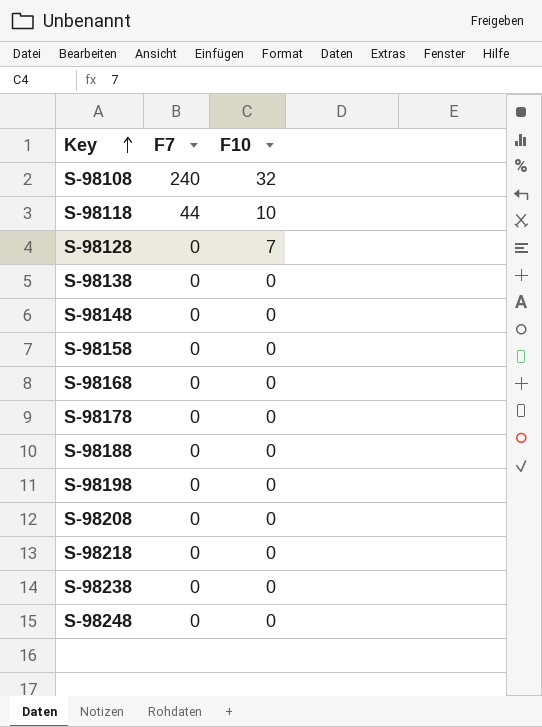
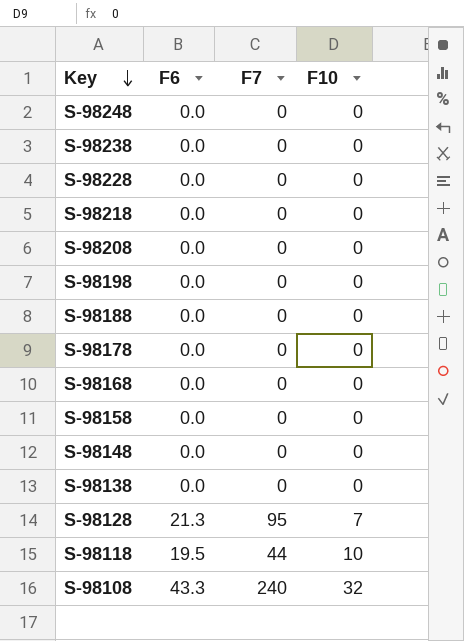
row order: Key ascending -> Key descending
column F6 | position: none -> 2
row S-98228: none -> 0.0 | 0 | 0
S-98128 | F7: 0 -> 95

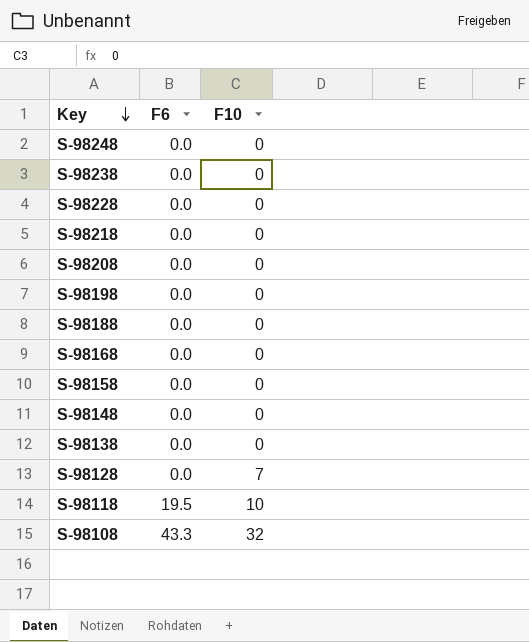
column F7 | position: 3 -> none
row S-98178: 0.0 | 0 | 0 -> none
S-98128 | F6: 21.3 -> 0.0

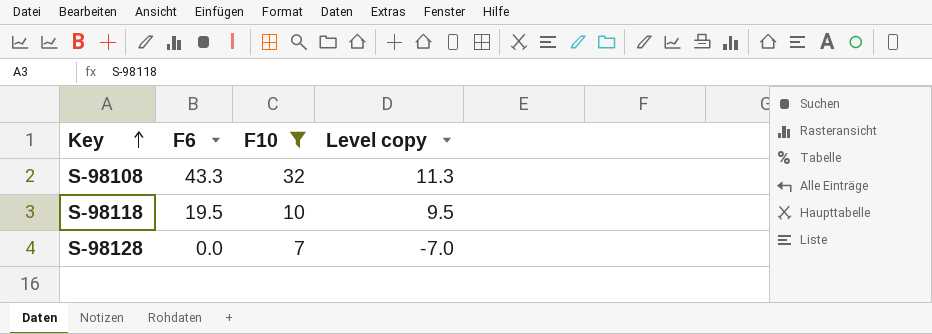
filter: none -> F10 != 0
row order: Key descending -> Key ascending
column Level copy | formula: none -> [F6] - [F10]

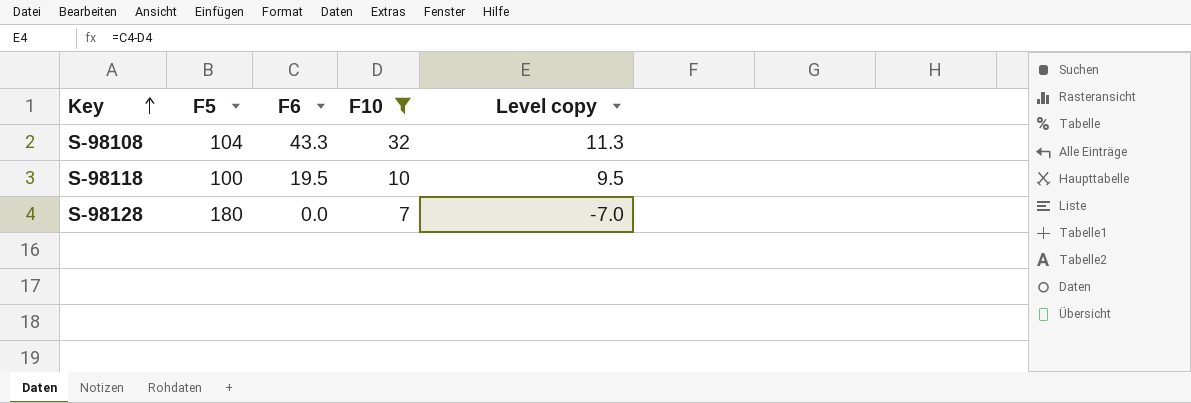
column F5 | position: none -> 2

